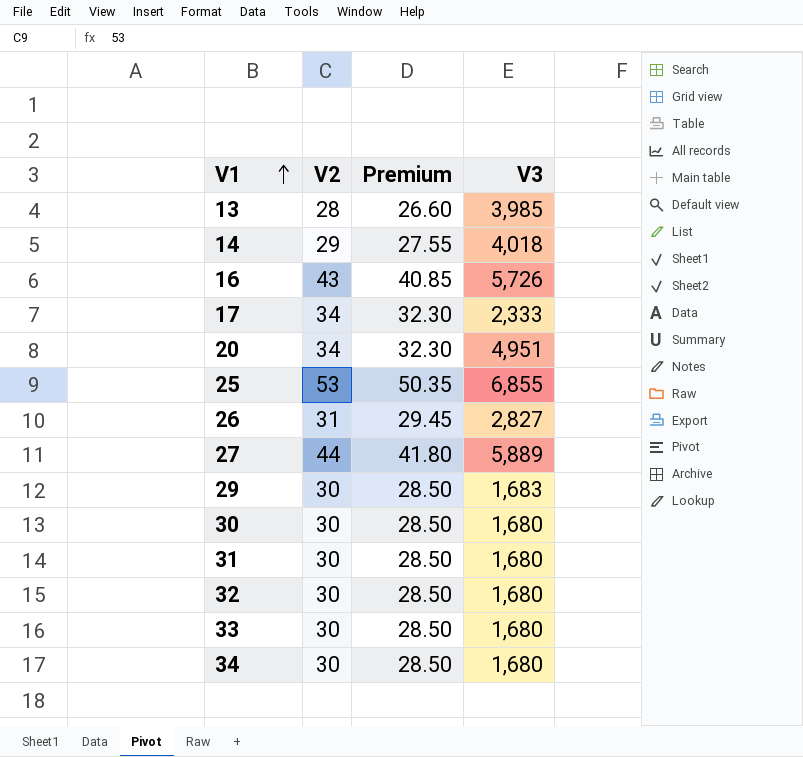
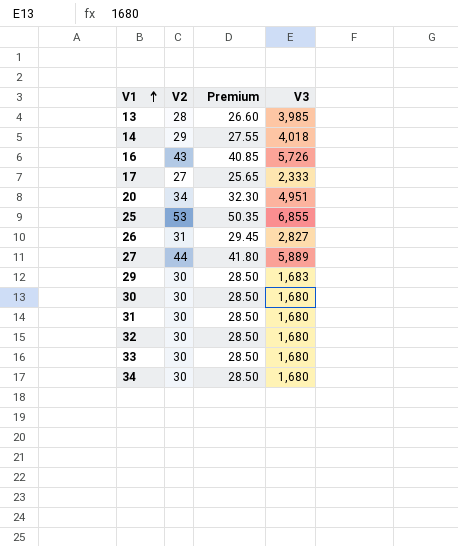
17 | V2: 34 -> 27
17 | Premium: 32.30 -> 25.65

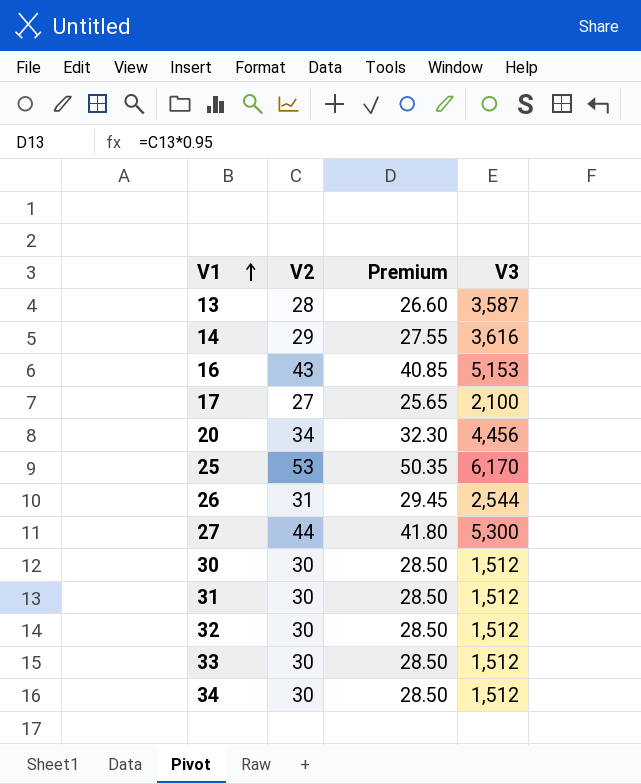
row 29: 30 | 28.50 | 1,683 -> none
13 | V3: 3,985 -> 3,587
14 | V3: 4,018 -> 3,616
16 | V3: 5,726 -> 5,153
17 | V3: 2,333 -> 2,100
20 | V3: 4,951 -> 4,456
25 | V3: 6,855 -> 6,170
26 | V3: 2,827 -> 2,544
27 | V3: 5,889 -> 5,300
30 | V3: 1,680 -> 1,512
31 | V3: 1,680 -> 1,512
32 | V3: 1,680 -> 1,512
33 | V3: 1,680 -> 1,512
34 | V3: 1,680 -> 1,512

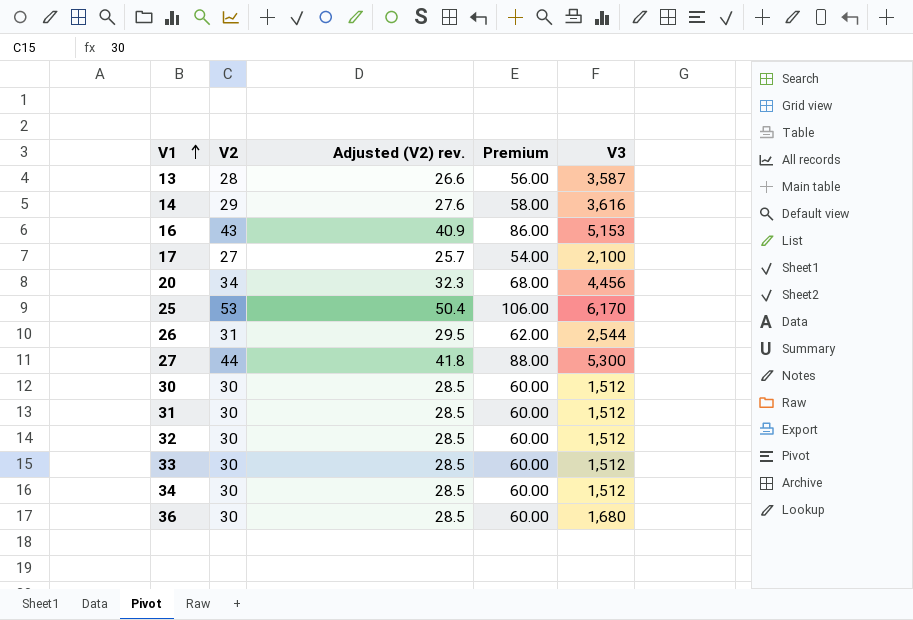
column Adjusted (V2) rev. | formula: none -> [V2] * 0.95
column Premium | formula: [V2] * 0.95 -> [V2] * 2
row 36: none -> 30 | 28.5 | 60.00 | 1,680

